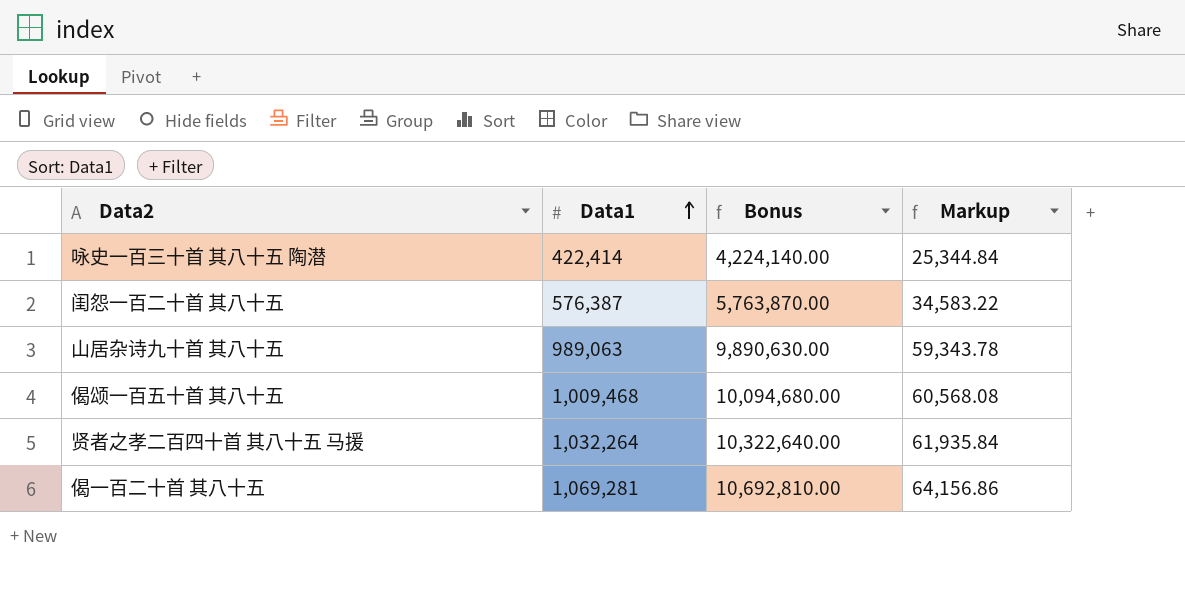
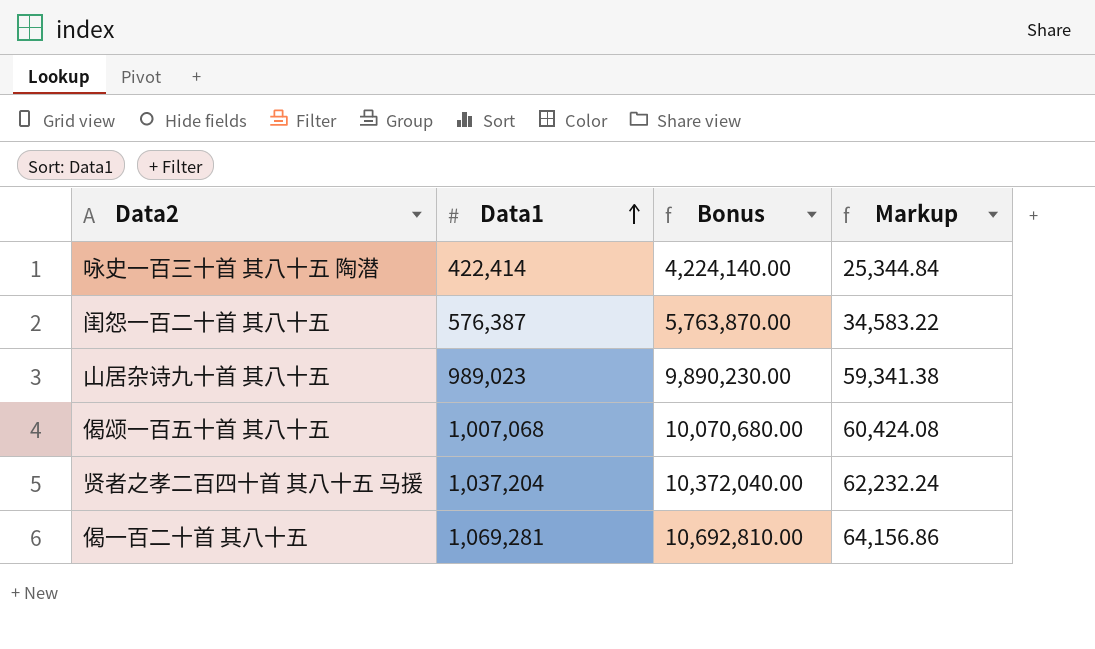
山居杂诗九十首 其八十五 | Data1: 989,063 -> 989,023
山居杂诗九十首 其八十五 | Bonus: 9,890,630.00 -> 9,890,230.00
山居杂诗九十首 其八十五 | Markup: 59,343.78 -> 59,341.38
偈颂一百五十首 其八十五 | Data1: 1,009,468 -> 1,007,068
偈颂一百五十首 其八十五 | Bonus: 10,094,680.00 -> 10,070,680.00
偈颂一百五十首 其八十五 | Markup: 60,568.08 -> 60,424.08
贤者之孝二百四十首 其八十五 马援 | Data1: 1,032,264 -> 1,037,204
贤者之孝二百四十首 其八十五 马援 | Bonus: 10,322,640.00 -> 10,372,040.00
贤者之孝二百四十首 其八十五 马援 | Markup: 61,935.84 -> 62,232.24

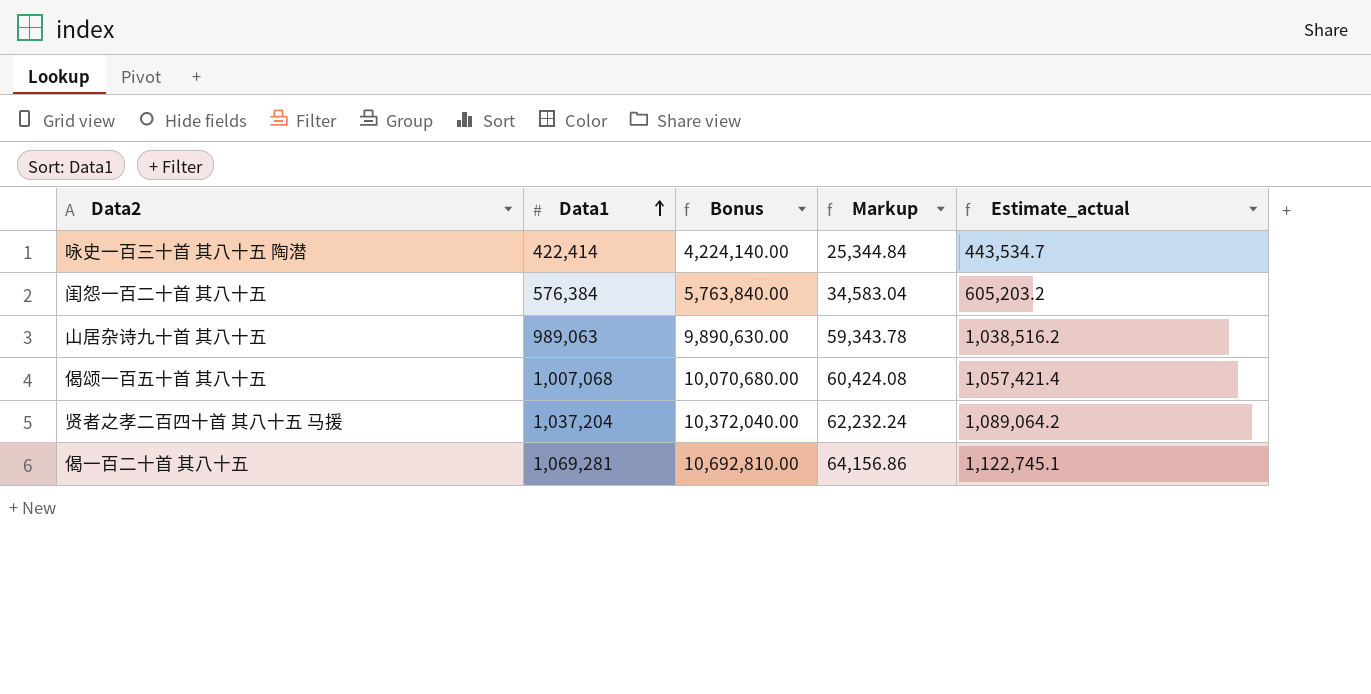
column Estimate_actual | formula: none -> [Data1] * 1.05
闺怨一百二十首 其八十五 | Data1: 576,387 -> 576,384
闺怨一百二十首 其八十五 | Bonus: 5,763,870.00 -> 5,763,840.00
闺怨一百二十首 其八十五 | Markup: 34,583.22 -> 34,583.04
山居杂诗九十首 其八十五 | Data1: 989,023 -> 989,063
山居杂诗九十首 其八十五 | Bonus: 9,890,230.00 -> 9,890,630.00
山居杂诗九十首 其八十五 | Markup: 59,341.38 -> 59,343.78

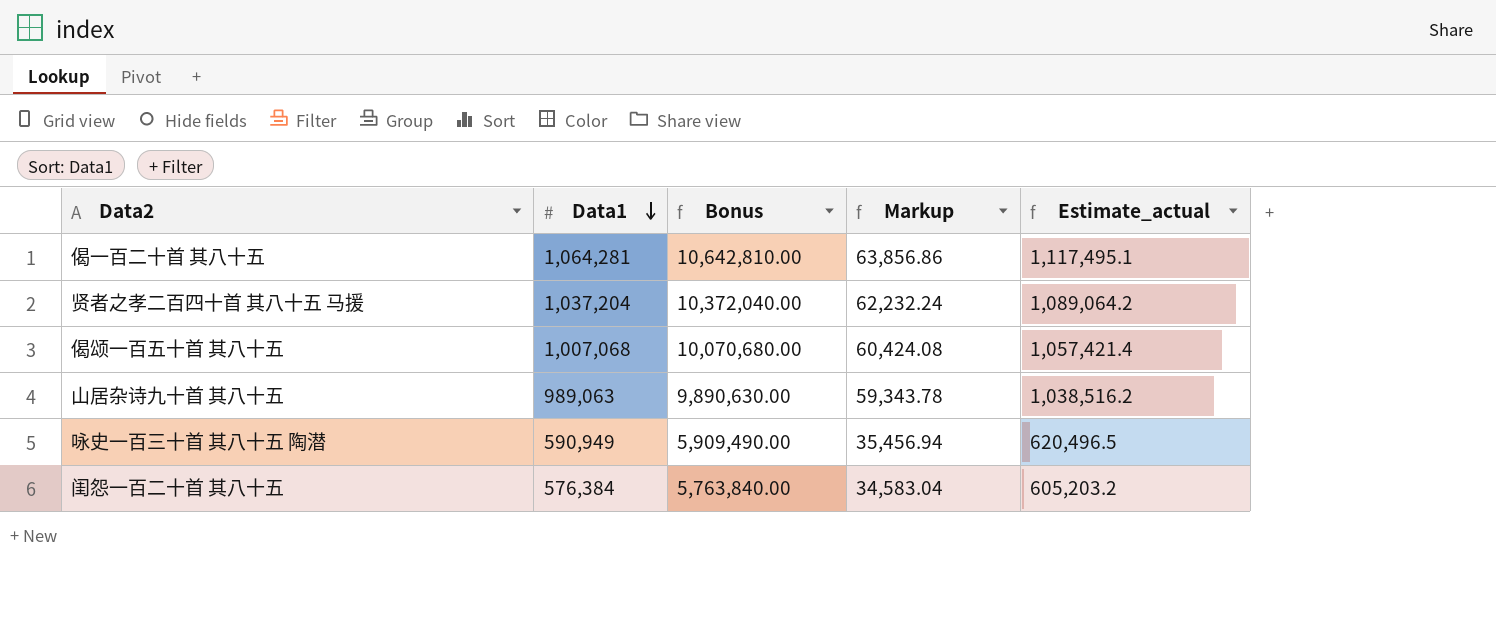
row order: Data1 ascending -> Data1 descending
偈一百二十首 其八十五 | Data1: 1,069,281 -> 1,064,281
偈一百二十首 其八十五 | Bonus: 10,692,810.00 -> 10,642,810.00
偈一百二十首 其八十五 | Markup: 64,156.86 -> 63,856.86
偈一百二十首 其八十五 | Estimate_actual: 1,122,745.1 -> 1,117,495.1
咏史一百三十首 其八十五 陶潜 | Data1: 422,414 -> 590,949
咏史一百三十首 其八十五 陶潜 | Bonus: 4,224,140.00 -> 5,909,490.00
咏史一百三十首 其八十五 陶潜 | Markup: 25,344.84 -> 35,456.94
咏史一百三十首 其八十五 陶潜 | Estimate_actual: 443,534.7 -> 620,496.5

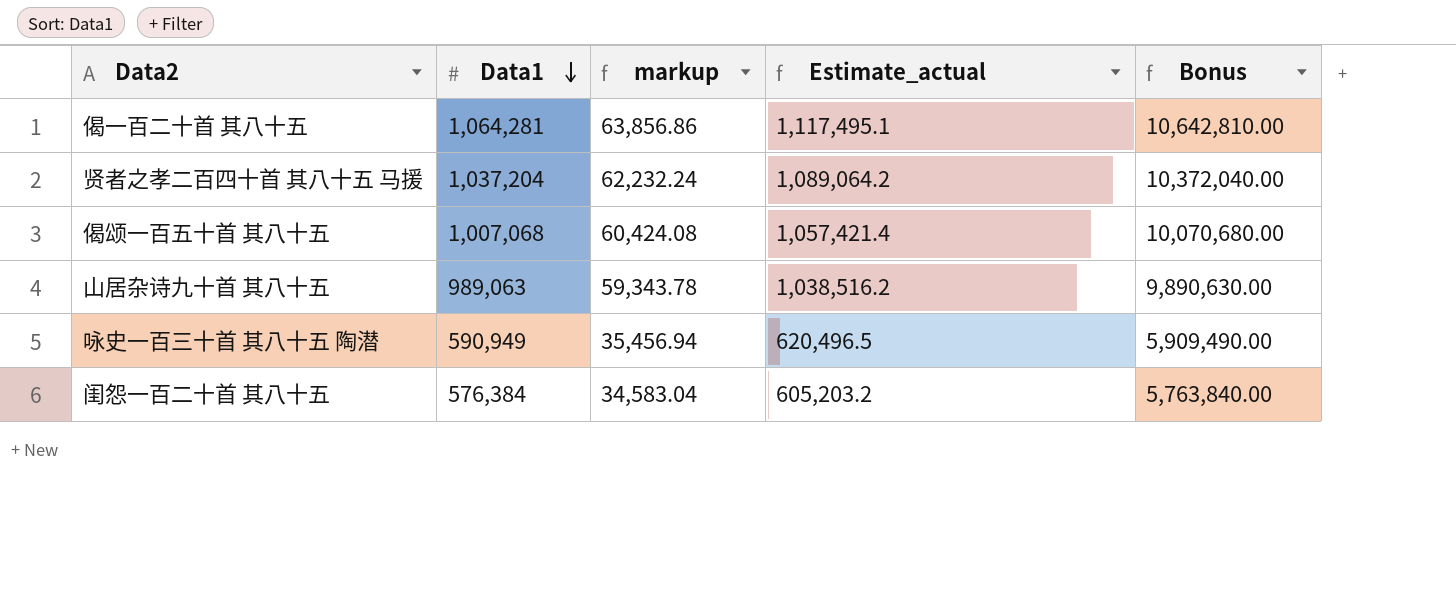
column name: Markup -> markup
column Bonus | position: 3 -> 5

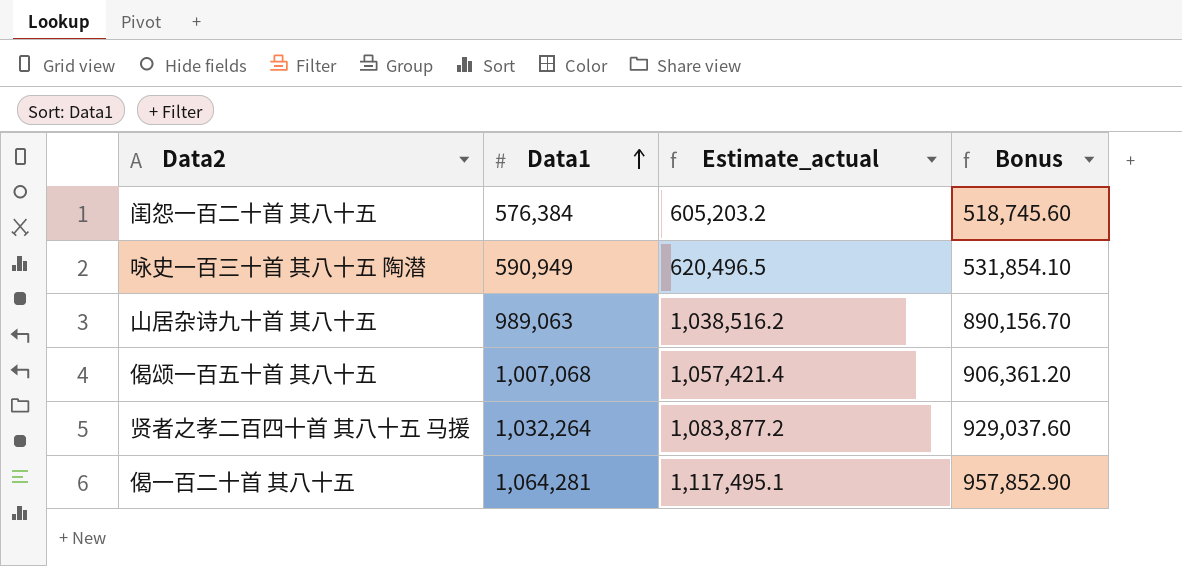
row order: Data1 descending -> Data1 ascending
column markup | formula: [Data1] * 0.06 -> none
column Bonus | formula: [Data1] * 10 -> [Data1] * 0.9
贤者之孝二百四十首 其八十五 马援 | Data1: 1,037,204 -> 1,032,264
贤者之孝二百四十首 其八十五 马援 | Estimate_actual: 1,089,064.2 -> 1,083,877.2

